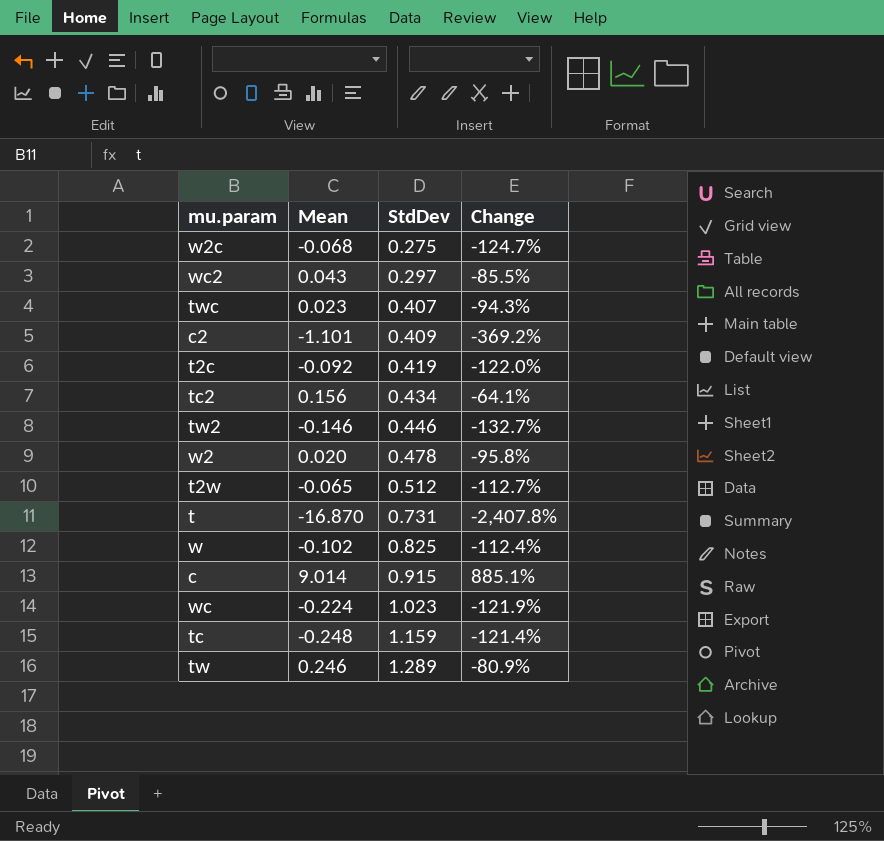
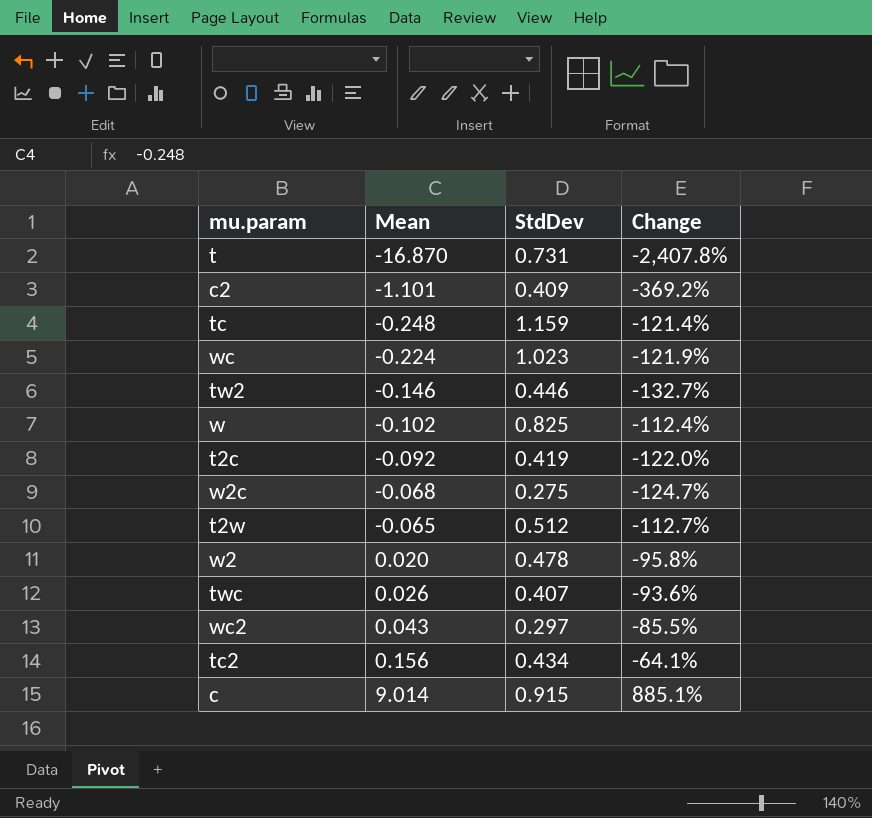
row order: StdDev ascending -> Mean ascending
row tw: 0.246 | 1.289 | -80.9% -> none
twc | Mean: 0.023 -> 0.026
twc | Change: -94.3% -> -93.6%

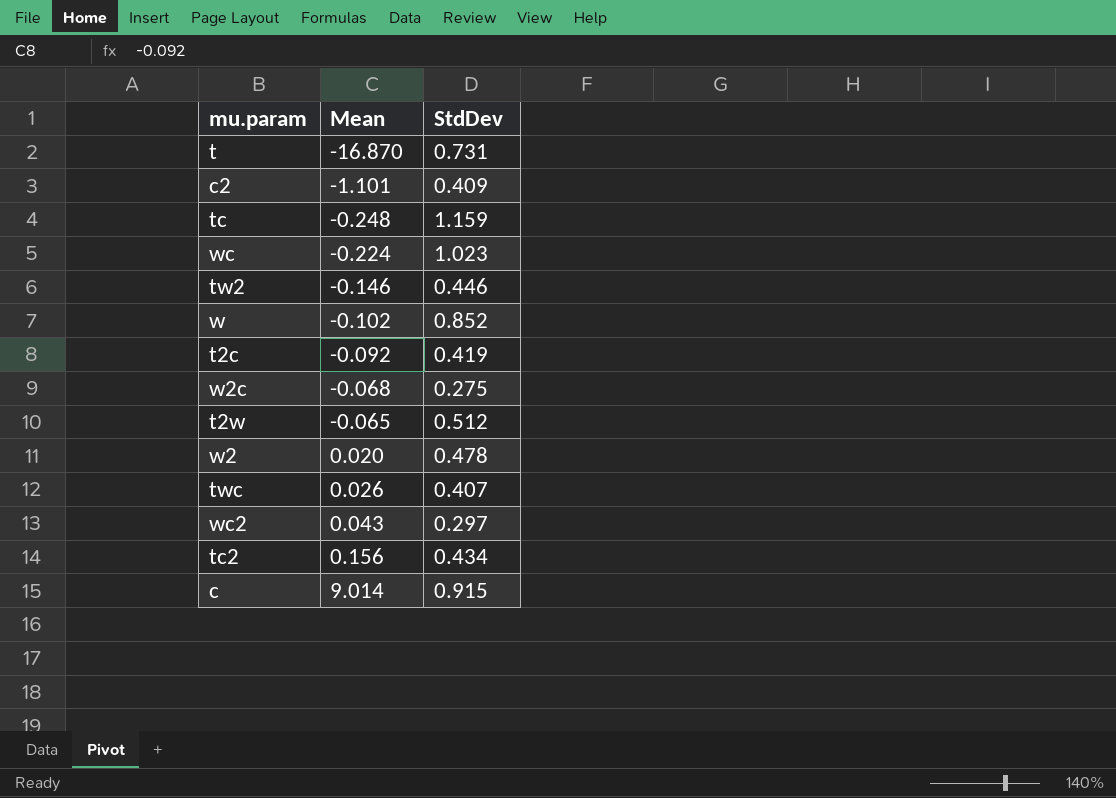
column Change | formula: ([Mean] - [StdDev]) / [StdDev] -> none
w | StdDev: 0.825 -> 0.852

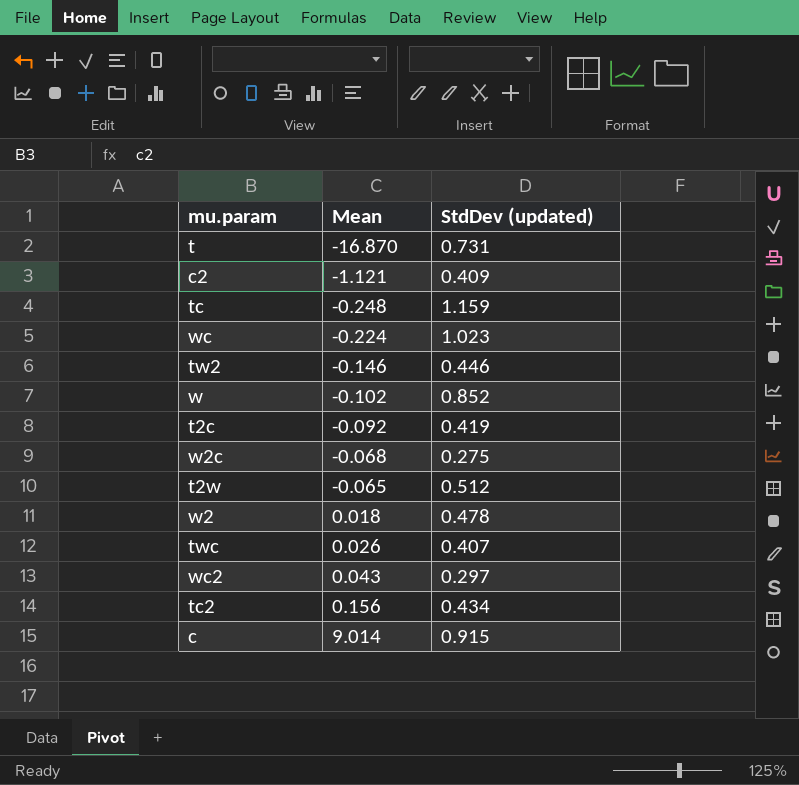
column name: StdDev -> StdDev (updated)
c2 | Mean: -1.101 -> -1.121
w2 | Mean: 0.020 -> 0.018

